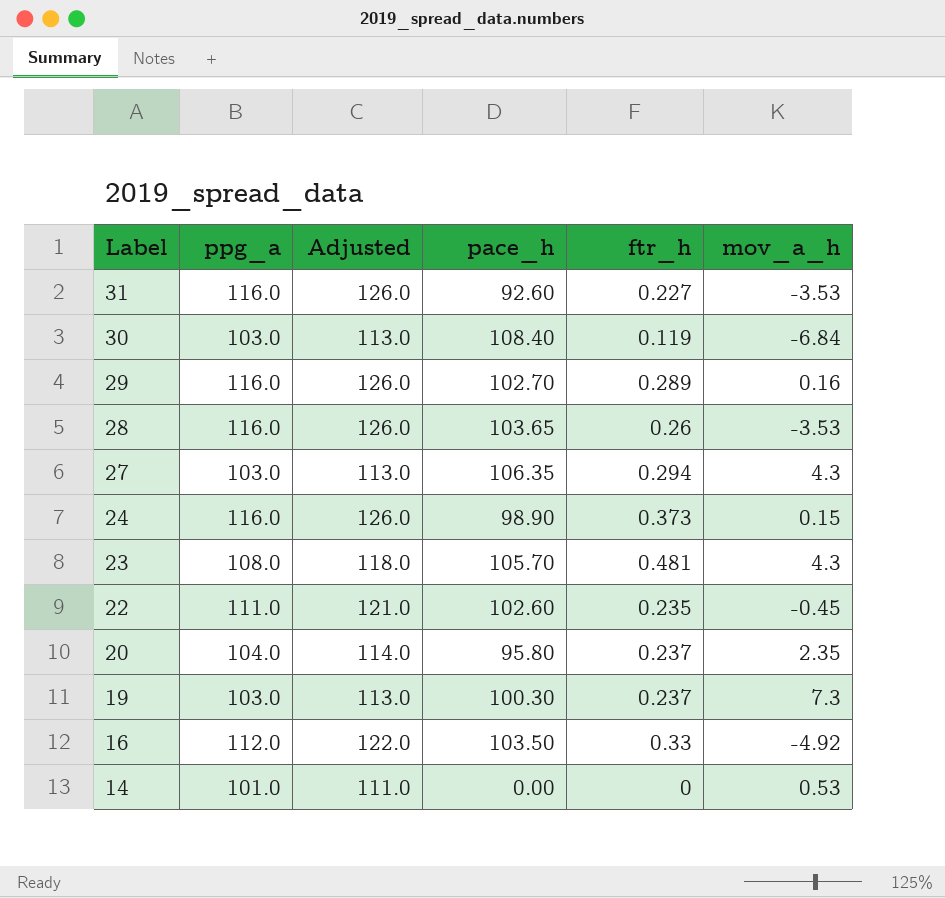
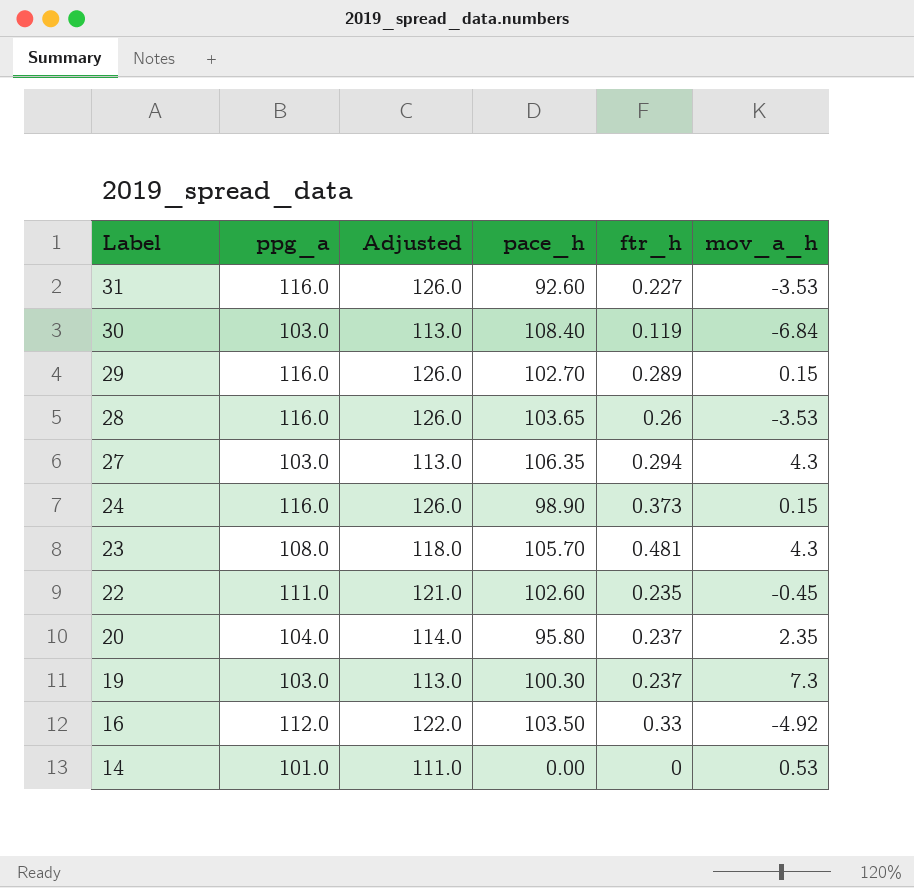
29 | mov_a_h: 0.16 -> 0.15

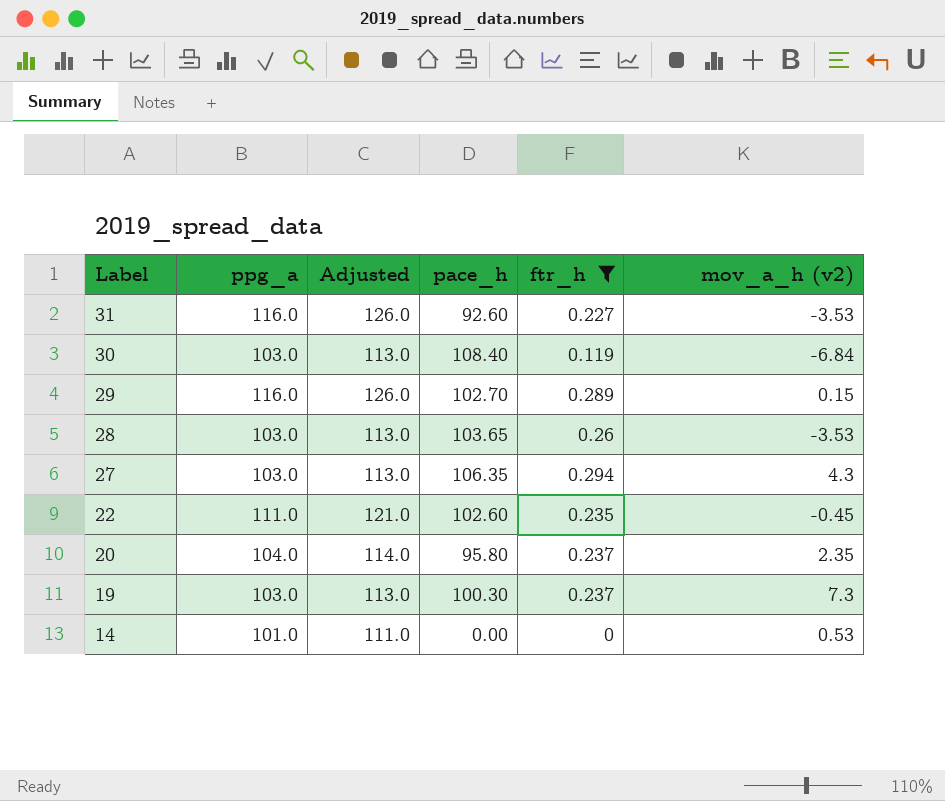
filter: none -> ftr_h <= 0.294
column name: mov_a_h -> mov_a_h (v2)
28 | ppg_a: 116.0 -> 103.0
28 | Adjusted: 126.0 -> 113.0

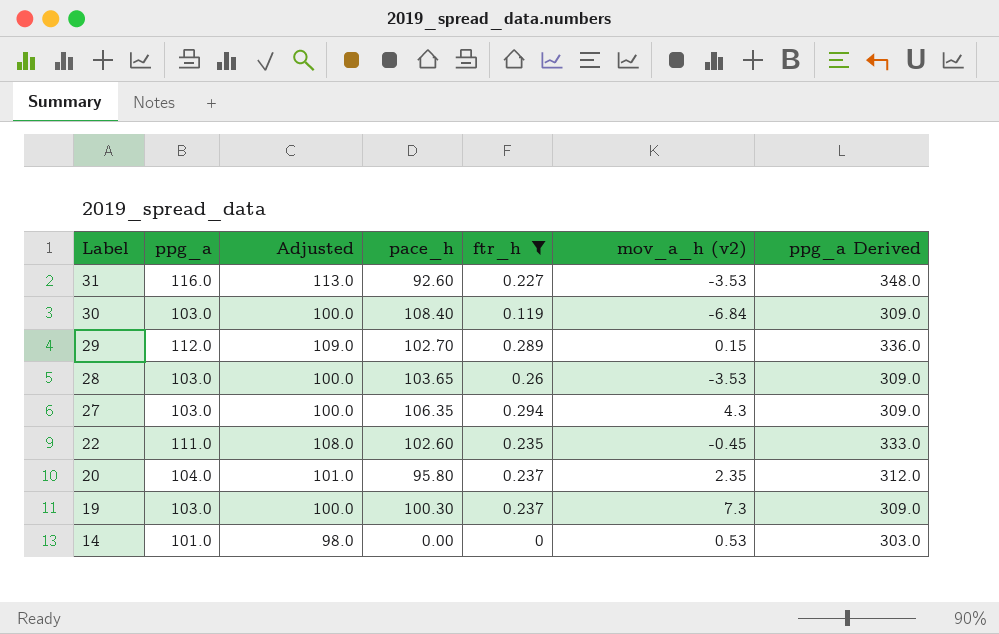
column Adjusted | formula: [ppg_a] + 10 -> [ppg_a] - 3
column ppg_a Derived | formula: none -> [ppg_a] * 3
29 | ppg_a: 116.0 -> 112.0

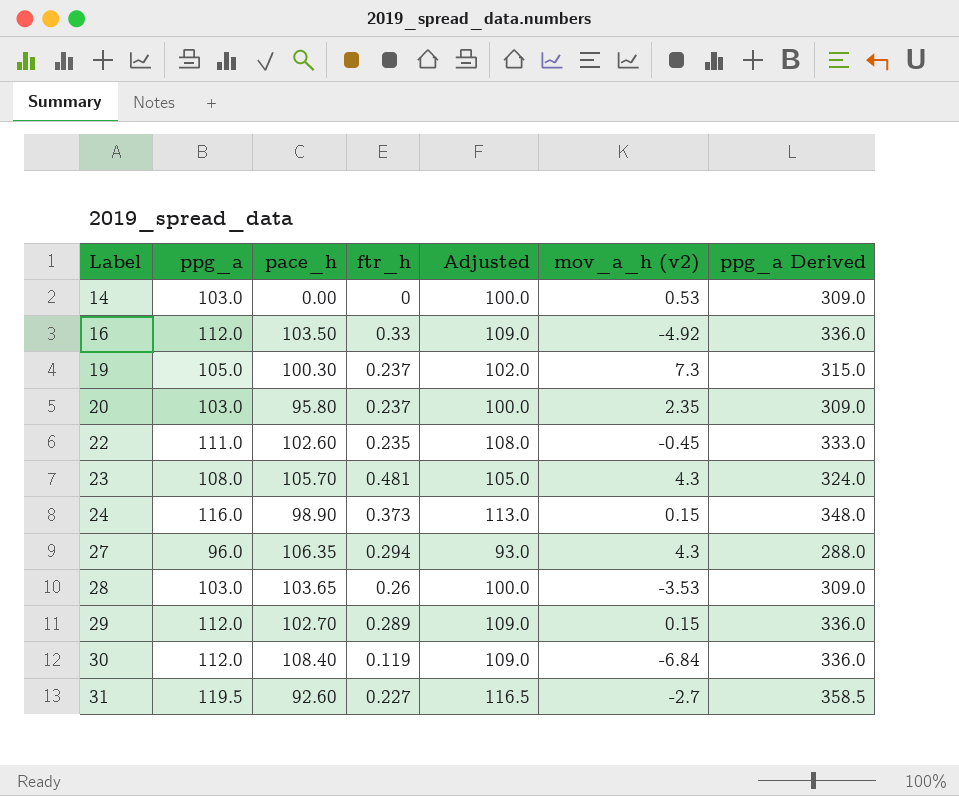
filter: ftr_h <= 0.294 -> none
row order: Label descending -> Label ascending
column Adjusted | position: 3 -> 5
14 | ppg_a: 101.0 -> 103.0
14 | Adjusted: 98.0 -> 100.0
14 | ppg_a Derived: 303.0 -> 309.0
19 | ppg_a: 103.0 -> 105.0
19 | Adjusted: 100.0 -> 102.0
19 | ppg_a Derived: 309.0 -> 315.0
20 | ppg_a: 104.0 -> 103.0
20 | Adjusted: 101.0 -> 100.0
20 | ppg_a Derived: 312.0 -> 309.0
27 | ppg_a: 103.0 -> 96.0
27 | Adjusted: 100.0 -> 93.0
27 | ppg_a Derived: 309.0 -> 288.0
30 | ppg_a: 103.0 -> 112.0
30 | Adjusted: 100.0 -> 109.0
30 | ppg_a Derived: 309.0 -> 336.0
31 | ppg_a: 116.0 -> 119.5
31 | Adjusted: 113.0 -> 116.5
31 | mov_a_h (v2): -3.53 -> -2.7
31 | ppg_a Derived: 348.0 -> 358.5

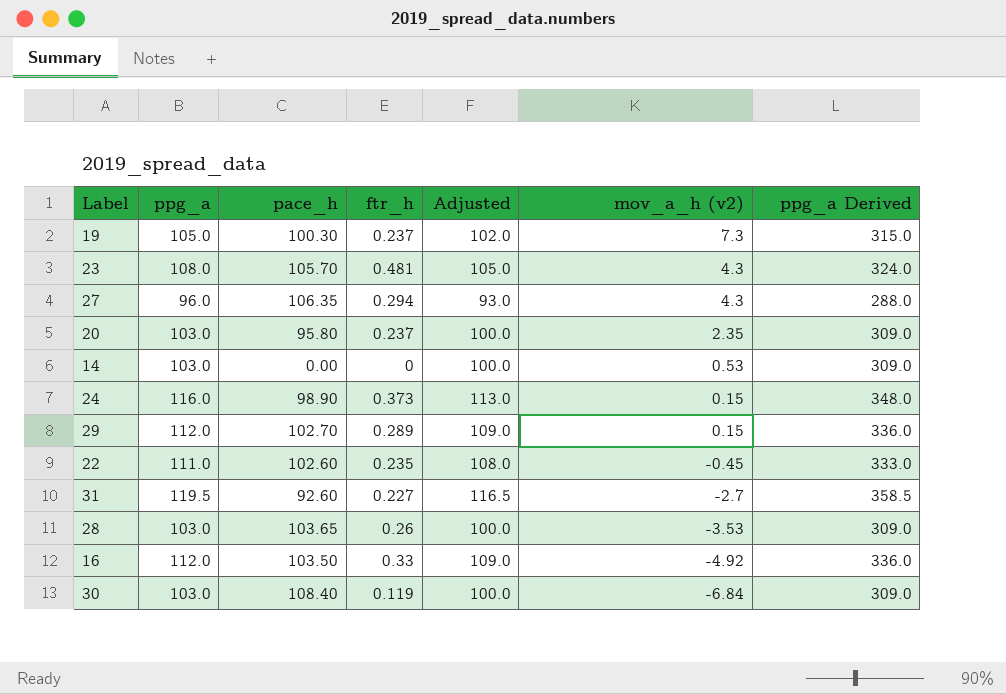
row order: Label ascending -> mov_a_h (v2) descending
30 | ppg_a: 112.0 -> 103.0
30 | Adjusted: 109.0 -> 100.0
30 | ppg_a Derived: 336.0 -> 309.0

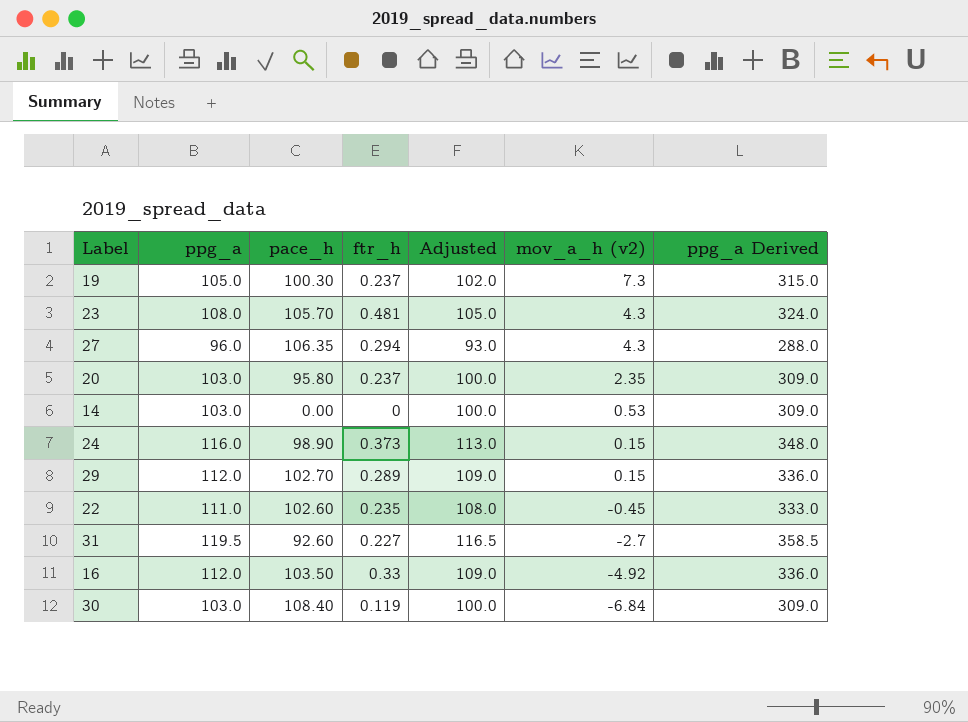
row 28: 103.0 | 103.65 | 0.26 | 100.0 | -3.53 | 309.0 -> none

